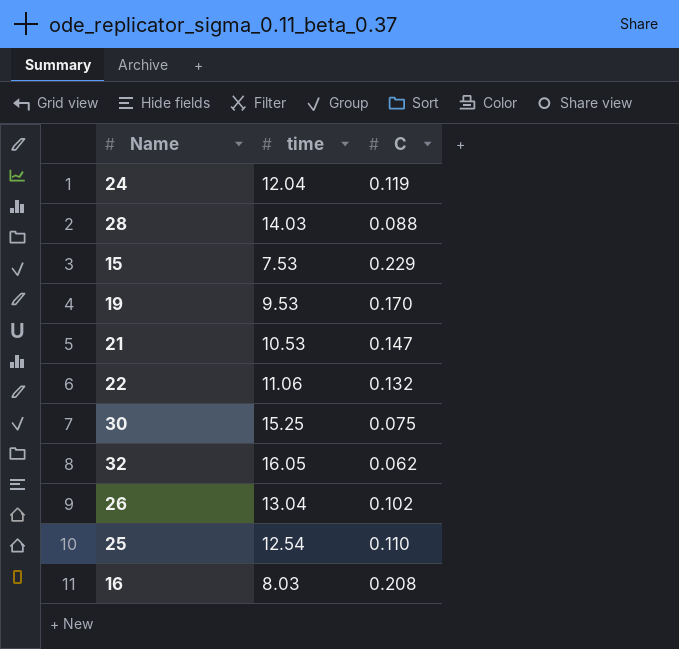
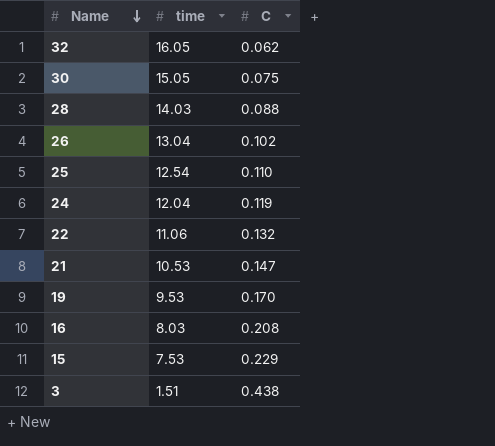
row order: none -> Name descending
30 | time: 15.25 -> 15.05
row 3: none -> 1.51 | 0.438

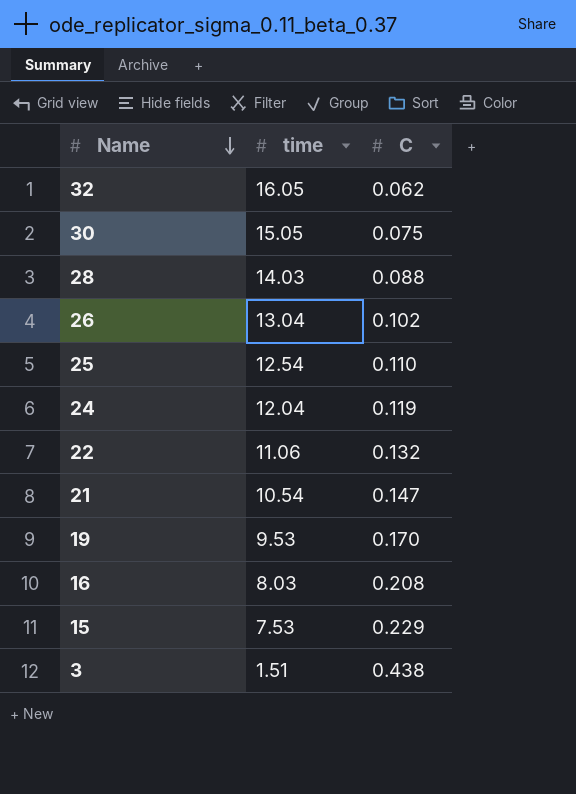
21 | time: 10.53 -> 10.54

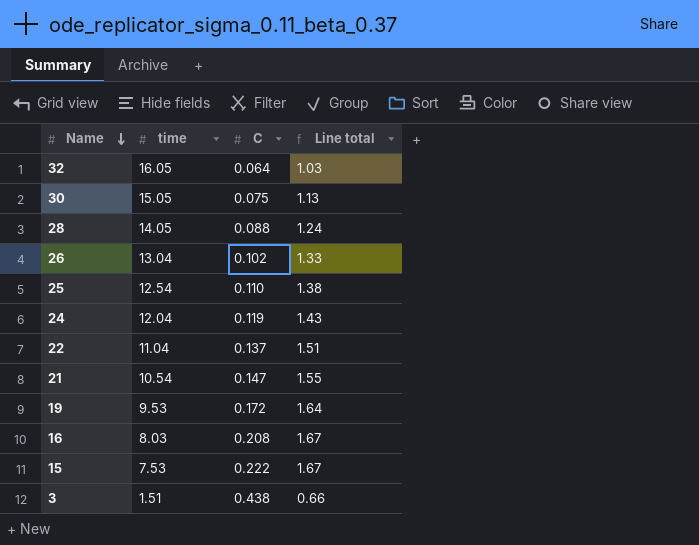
column Line total | formula: none -> [time] * [C]
32 | C: 0.062 -> 0.064
28 | time: 14.03 -> 14.05
22 | time: 11.06 -> 11.04
22 | C: 0.132 -> 0.137
19 | C: 0.170 -> 0.172
15 | C: 0.229 -> 0.222

